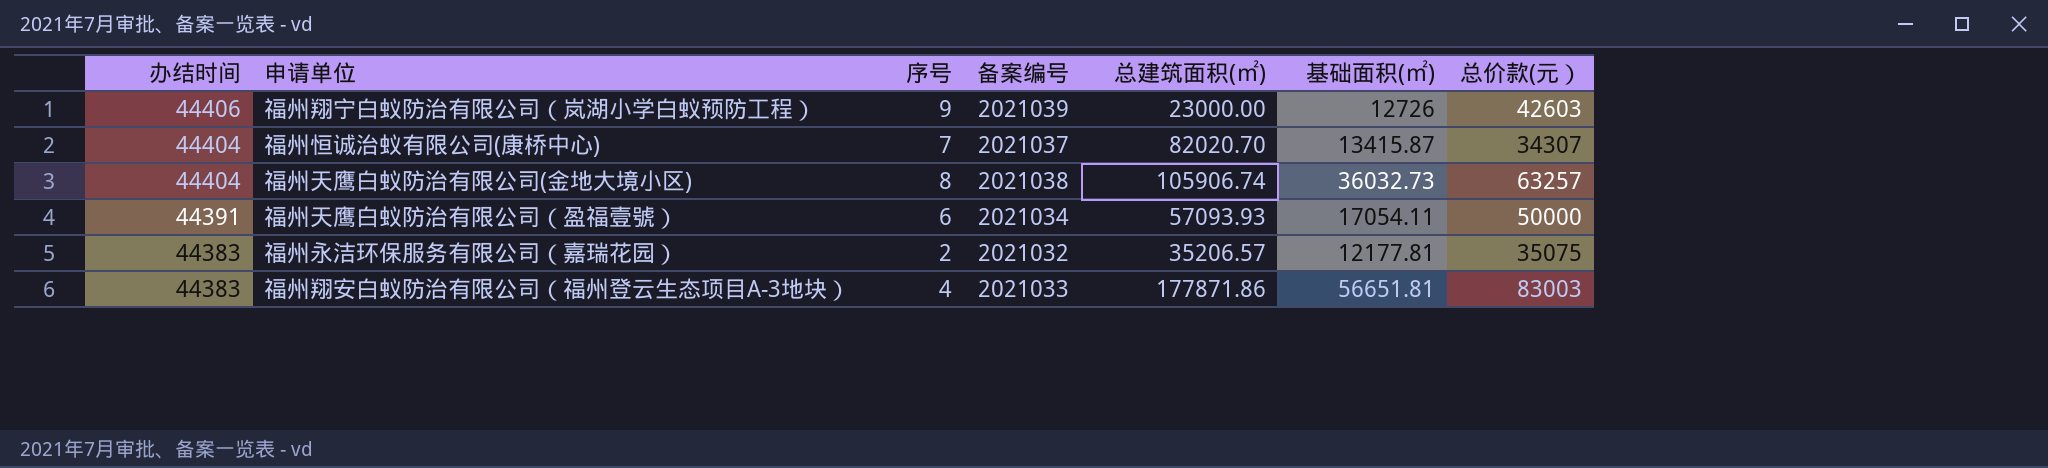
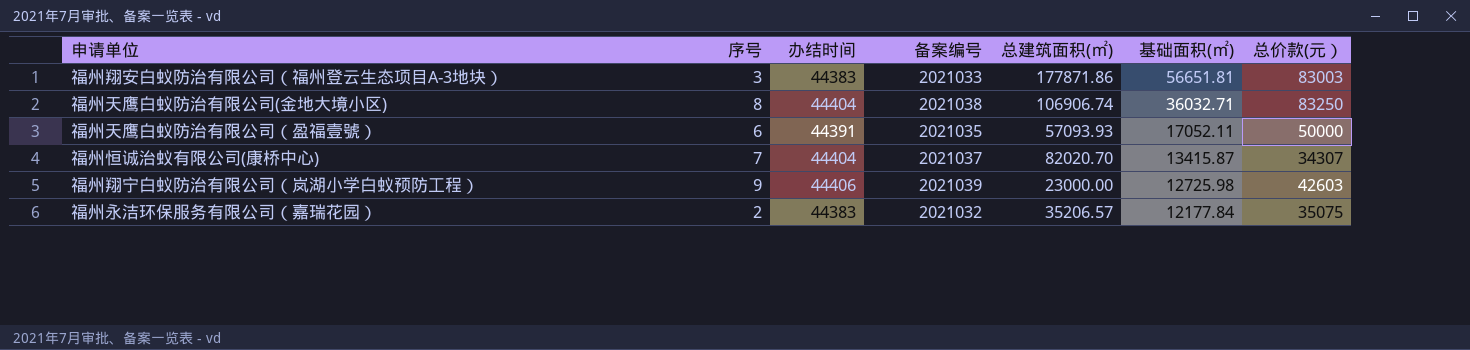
row order: 办结时间 descending -> 基础面积(㎡) descending
column 办结时间 | position: 1 -> 3
福州翔安白蚁防治有限公司（福州登云生态项目A-3地块） | 序号: 4 -> 3
福州天鹰白蚁防治有限公司(金地大境小区) | 总建筑面积(㎡): 105906.74 -> 106906.74
福州天鹰白蚁防治有限公司(金地大境小区) | 基础面积(㎡): 36032.73 -> 36032.71
福州天鹰白蚁防治有限公司(金地大境小区) | 总价款(元）: 63257 -> 83250
福州天鹰白蚁防治有限公司（盈福壹號） | 备案编号: 2021034 -> 2021035
福州天鹰白蚁防治有限公司（盈福壹號） | 基础面积(㎡): 17054.11 -> 17052.11
福州翔宁白蚁防治有限公司（岚湖小学白蚁预防工程） | 基础面积(㎡): 12726 -> 12725.98
福州永洁环保服务有限公司（嘉瑞花园） | 基础面积(㎡): 12177.81 -> 12177.84

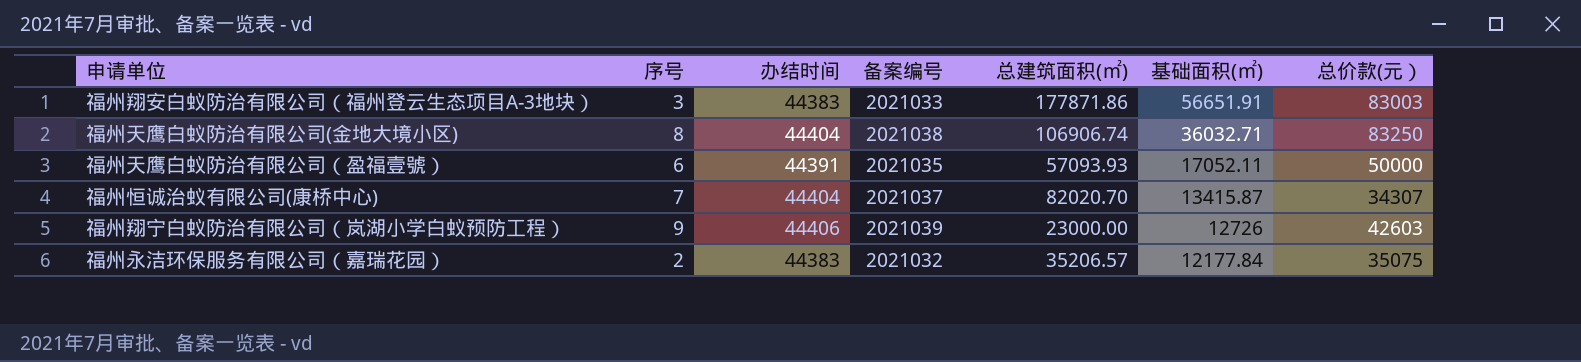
福州翔安白蚁防治有限公司（福州登云生态项目A-3地块） | 基础面积(㎡): 56651.81 -> 56651.91
福州翔宁白蚁防治有限公司（岚湖小学白蚁预防工程） | 基础面积(㎡): 12725.98 -> 12726

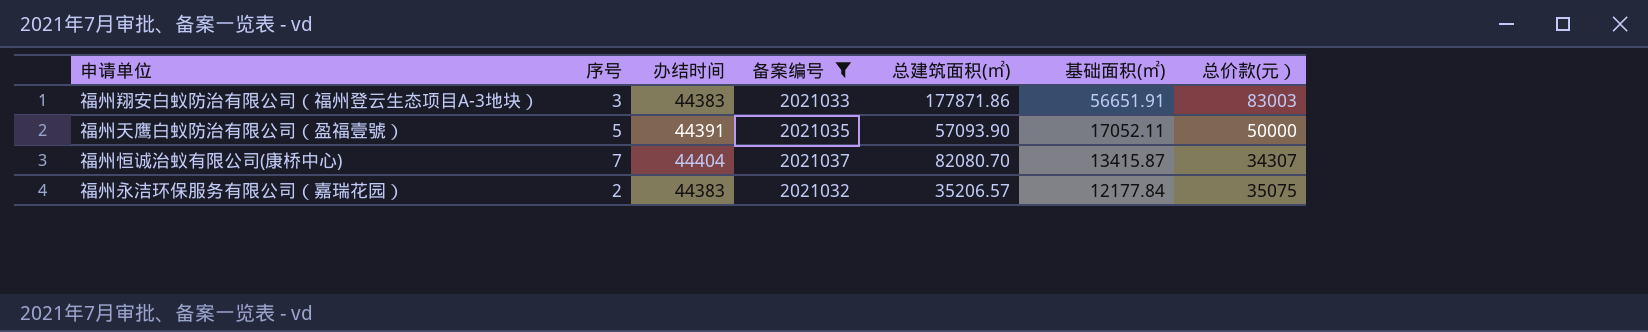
filter: none -> 备案编号 <= 2021037
福州天鹰白蚁防治有限公司（盈福壹號） | 序号: 6 -> 5
福州天鹰白蚁防治有限公司（盈福壹號） | 总建筑面积(㎡): 57093.93 -> 57093.90
福州恒诚治蚁有限公司(康桥中心) | 总建筑面积(㎡): 82020.70 -> 82080.70

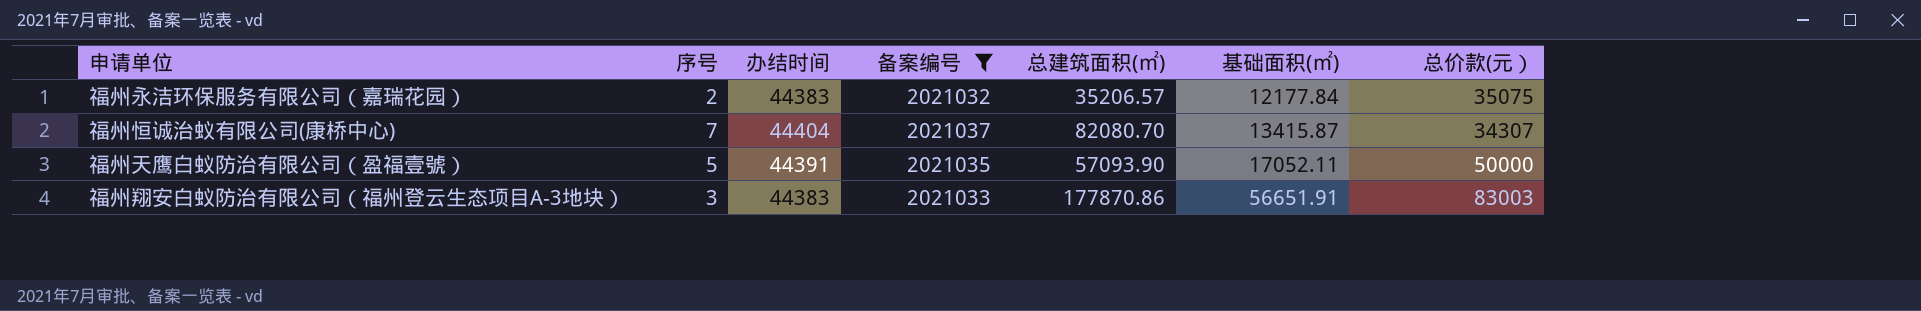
row order: 基础面积(㎡) descending -> 基础面积(㎡) ascending
福州翔安白蚁防治有限公司（福州登云生态项目A-3地块） | 总建筑面积(㎡): 177871.86 -> 177870.86

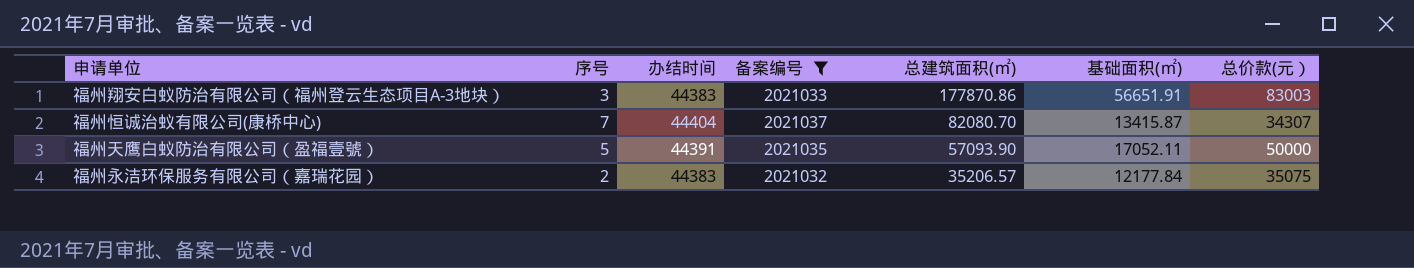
row order: 基础面积(㎡) ascending -> 总建筑面积(㎡) descending

